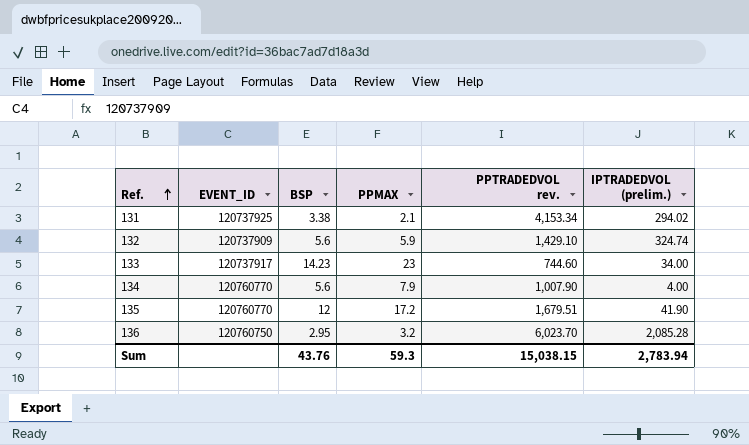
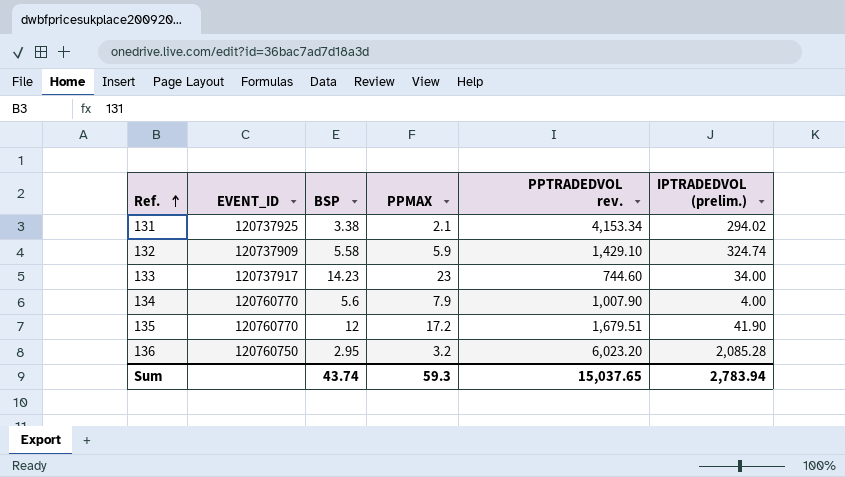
132 | BSP: 5.6 -> 5.58
136 | PPTRADEDVOL rev.: 6,023.70 -> 6,023.20
Sum | BSP: 43.76 -> 43.74
Sum | PPTRADEDVOL rev.: 15,038.15 -> 15,037.65

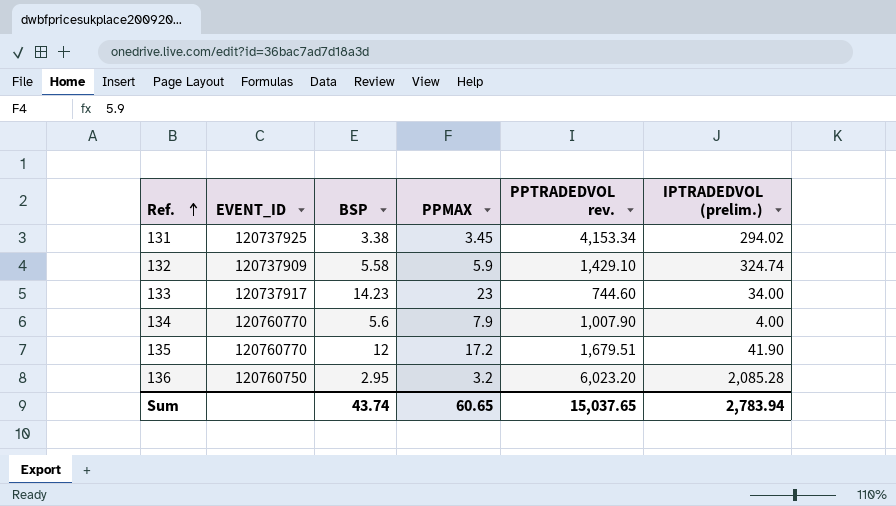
131 | PPMAX: 2.1 -> 3.45
Sum | PPMAX: 59.3 -> 60.65

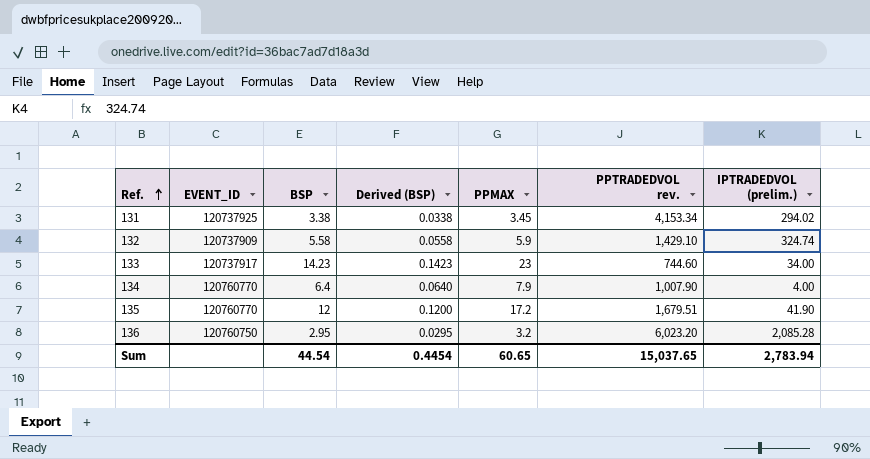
column Derived (BSP) | formula: none -> [BSP] * 0.01
134 | BSP: 5.6 -> 6.4
Sum | BSP: 43.74 -> 44.54

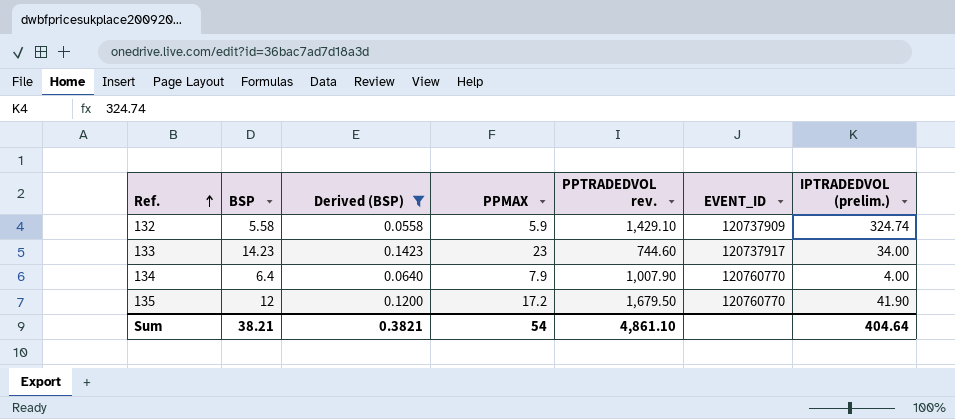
filter: none -> Derived (BSP) >= 0.0558
column EVENT_ID | position: 2 -> 6
135 | PPTRADEDVOL rev.: 1,679.51 -> 1,679.50
Sum | BSP: 44.54 -> 38.21
Sum | Derived (BSP): 0.4454 -> 0.3821
Sum | PPMAX: 60.65 -> 54
Sum | PPTRADEDVOL rev.: 15,037.65 -> 4,861.10
Sum | IPTRADEDVOL (prelim.): 2,783.94 -> 404.64

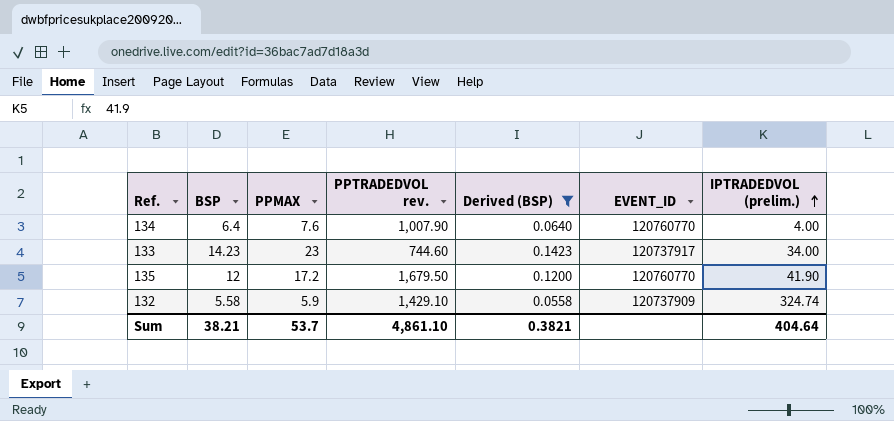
row order: Ref. ascending -> IPTRADEDVOL (prelim.) ascending
column Derived (BSP) | position: 3 -> 5
134 | PPMAX: 7.9 -> 7.6
Sum | PPMAX: 54 -> 53.7

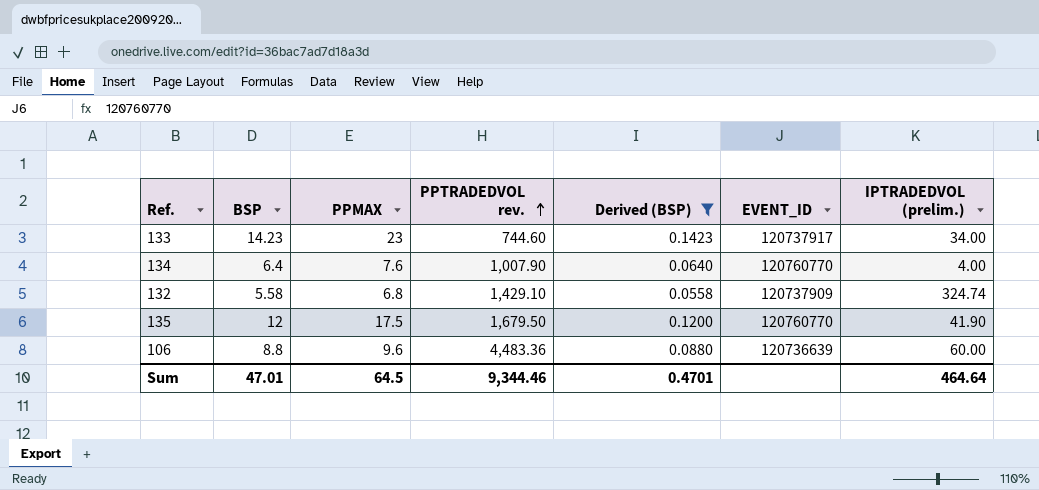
row order: IPTRADEDVOL (prelim.) ascending -> PPTRADEDVOL rev. ascending
132 | PPMAX: 5.9 -> 6.8
135 | PPMAX: 17.2 -> 17.5
row 106: none -> 8.8 | 9.6 | 4,483.36 | 0.0880 | 120736639 | 60.00
Sum | BSP: 38.21 -> 47.01
Sum | PPMAX: 53.7 -> 64.5
Sum | PPTRADEDVOL rev.: 4,861.10 -> 9,344.46
Sum | Derived (BSP): 0.3821 -> 0.4701
Sum | IPTRADEDVOL (prelim.): 404.64 -> 464.64

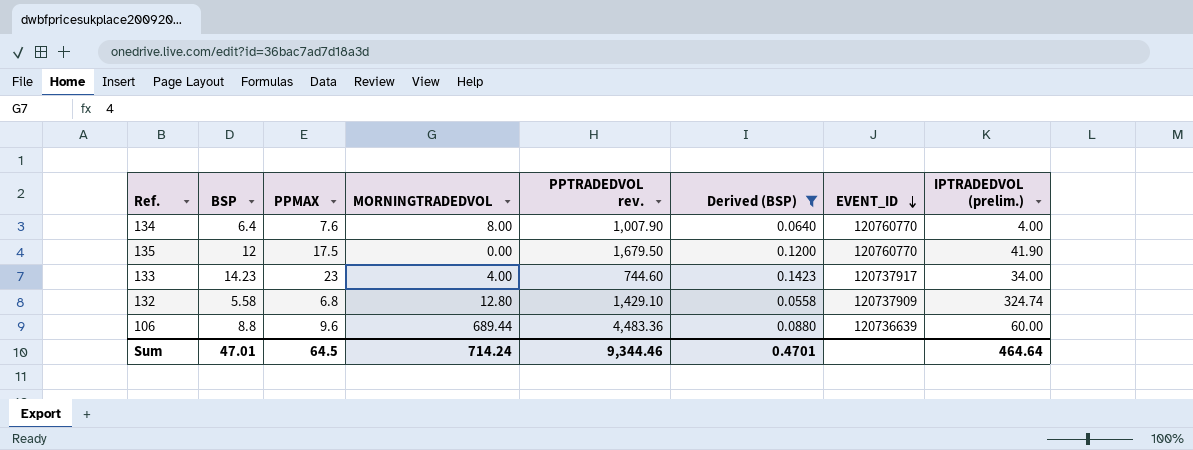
row order: PPTRADEDVOL rev. ascending -> EVENT_ID descending
column MORNINGTRADEDVOL | position: none -> 4

